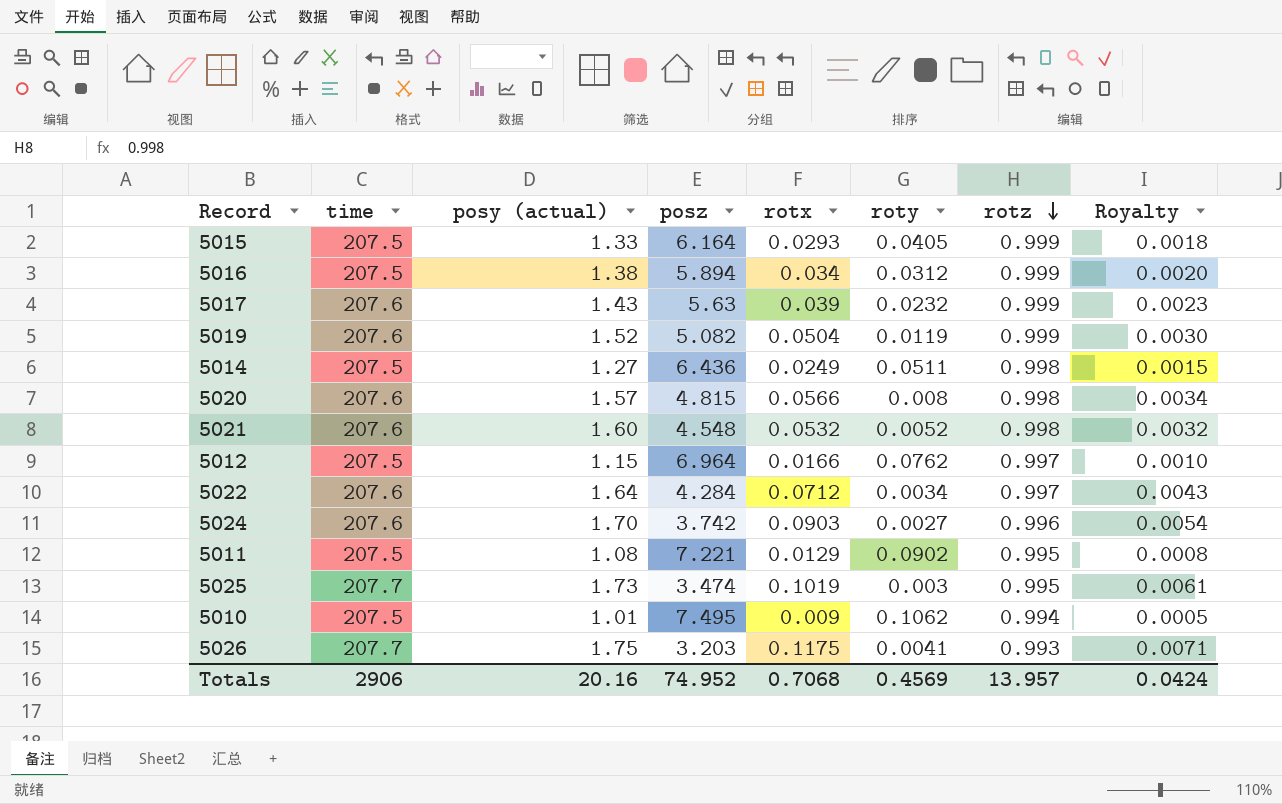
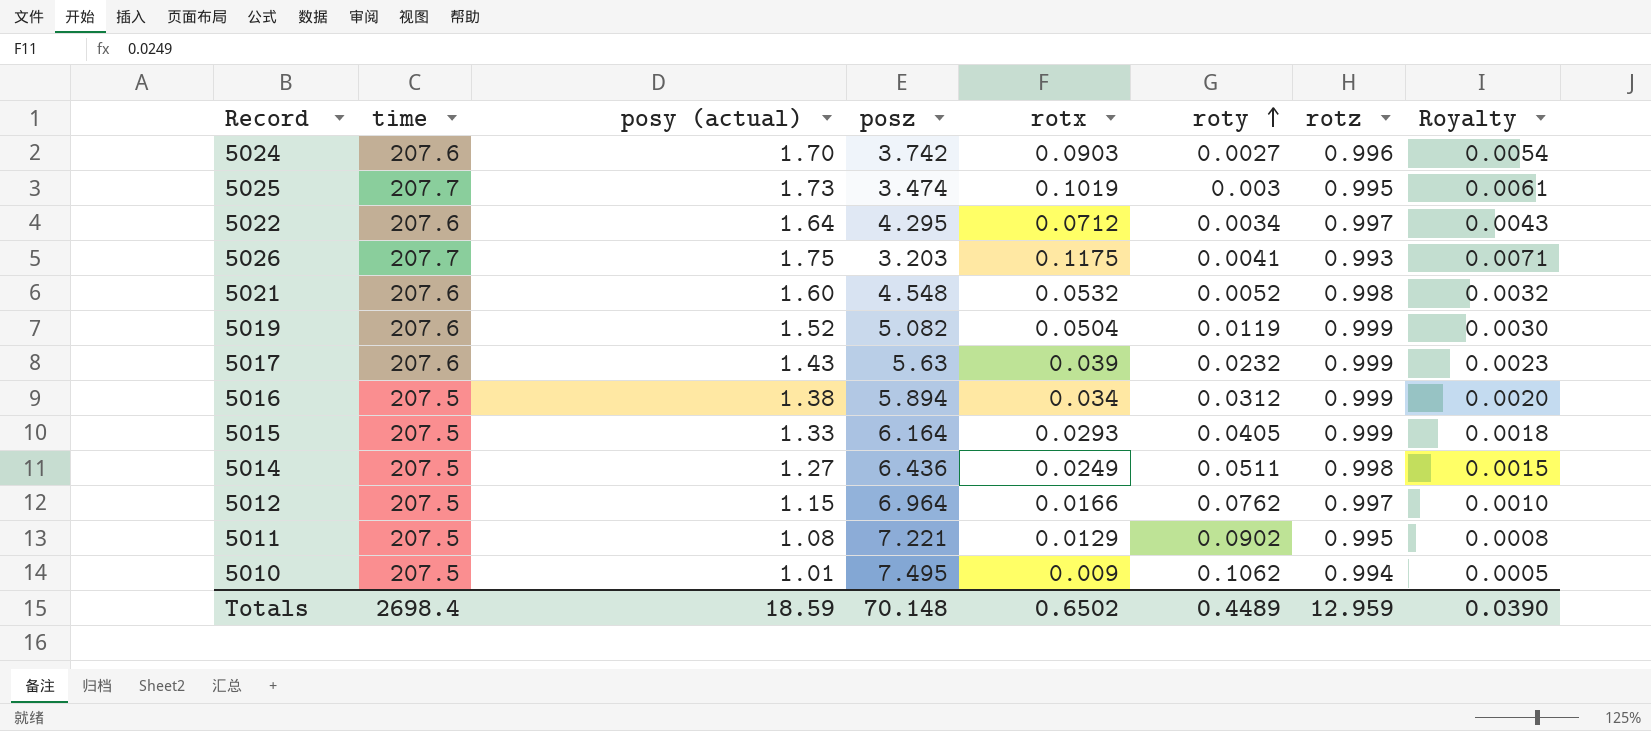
row order: rotz descending -> roty ascending
row 5020: 207.6 | 1.57 | 4.815 | 0.0566 | 0.008 | 0.998 | 0.0034 -> none
5022 | posz: 4.284 -> 4.295
Totals | time: 2906 -> 2698.4
Totals | posy (actual): 20.16 -> 18.59
Totals | posz: 74.952 -> 70.148
Totals | rotx: 0.7068 -> 0.6502
Totals | roty: 0.4569 -> 0.4489
Totals | rotz: 13.957 -> 12.959
Totals | Royalty: 0.0424 -> 0.0390

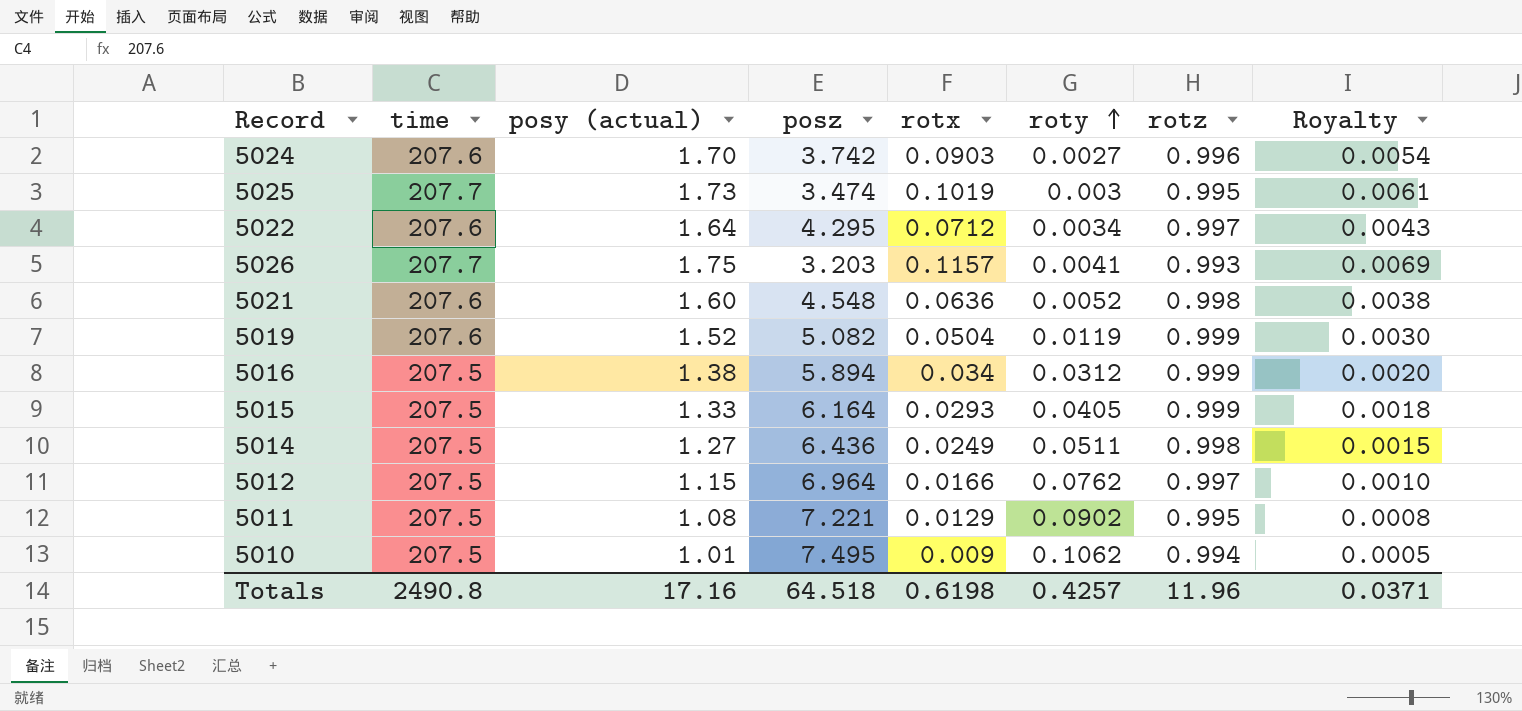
row 5017: 207.6 | 1.43 | 5.63 | 0.039 | 0.0232 | 0.999 | 0.0023 -> none
5026 | rotx: 0.1175 -> 0.1157
5026 | Royalty: 0.0071 -> 0.0069
5021 | rotx: 0.0532 -> 0.0636
5021 | Royalty: 0.0032 -> 0.0038
Totals | time: 2698.4 -> 2490.8
Totals | posy (actual): 18.59 -> 17.16
Totals | posz: 70.148 -> 64.518
Totals | rotx: 0.6502 -> 0.6198
Totals | roty: 0.4489 -> 0.4257
Totals | rotz: 12.959 -> 11.96
Totals | Royalty: 0.0390 -> 0.0371

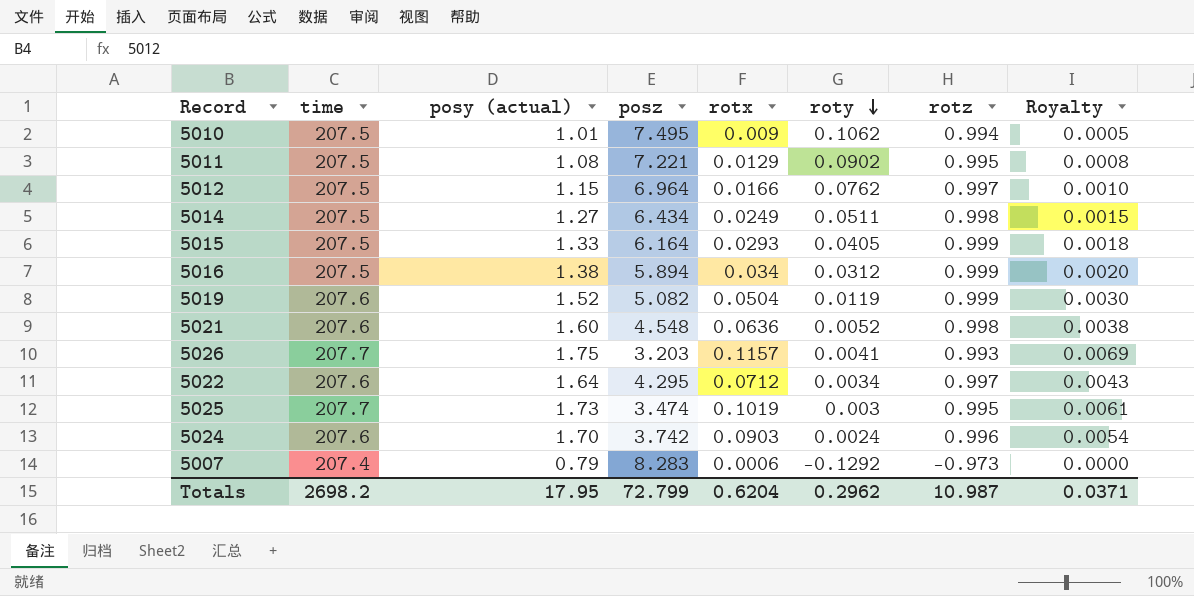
row order: roty ascending -> roty descending
5014 | posz: 6.436 -> 6.434
5024 | roty: 0.0027 -> 0.0024
row 5007: none -> 207.4 | 0.79 | 8.283 | 0.0006 | -0.1292 | -0.973 | 0.0000
Totals | time: 2490.8 -> 2698.2
Totals | posy (actual): 17.16 -> 17.95
Totals | posz: 64.518 -> 72.799
Totals | rotx: 0.6198 -> 0.6204
Totals | roty: 0.4257 -> 0.2962
Totals | rotz: 11.96 -> 10.987

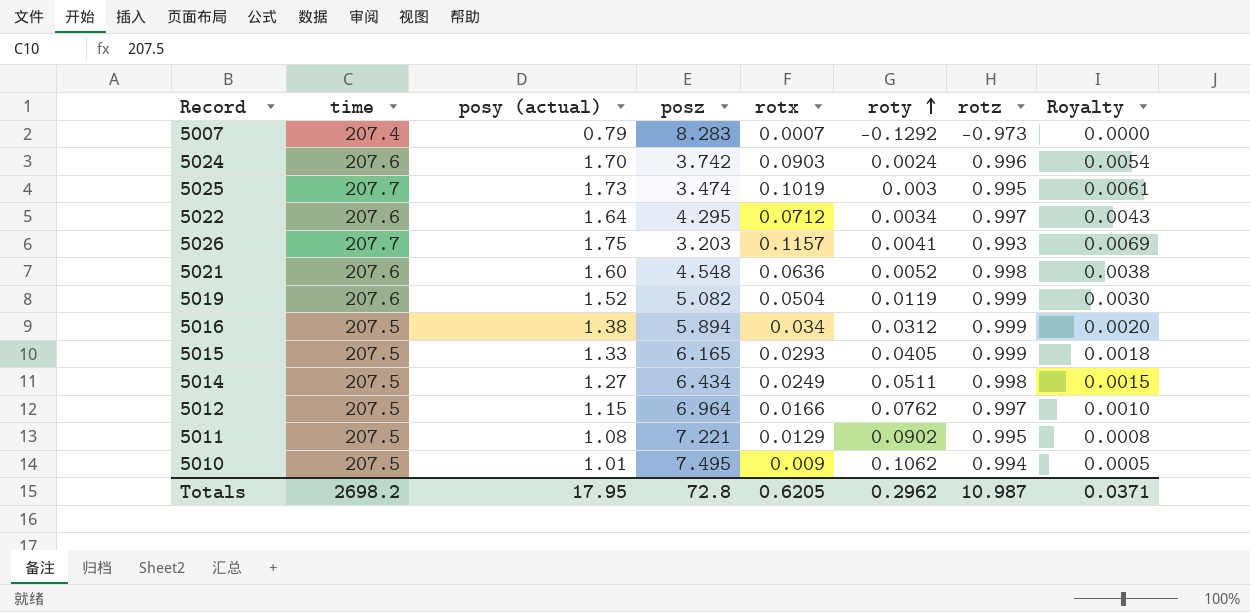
row order: roty descending -> roty ascending
5007 | rotx: 0.0006 -> 0.0007
5015 | posz: 6.164 -> 6.165
Totals | posz: 72.799 -> 72.8
Totals | rotx: 0.6204 -> 0.6205

